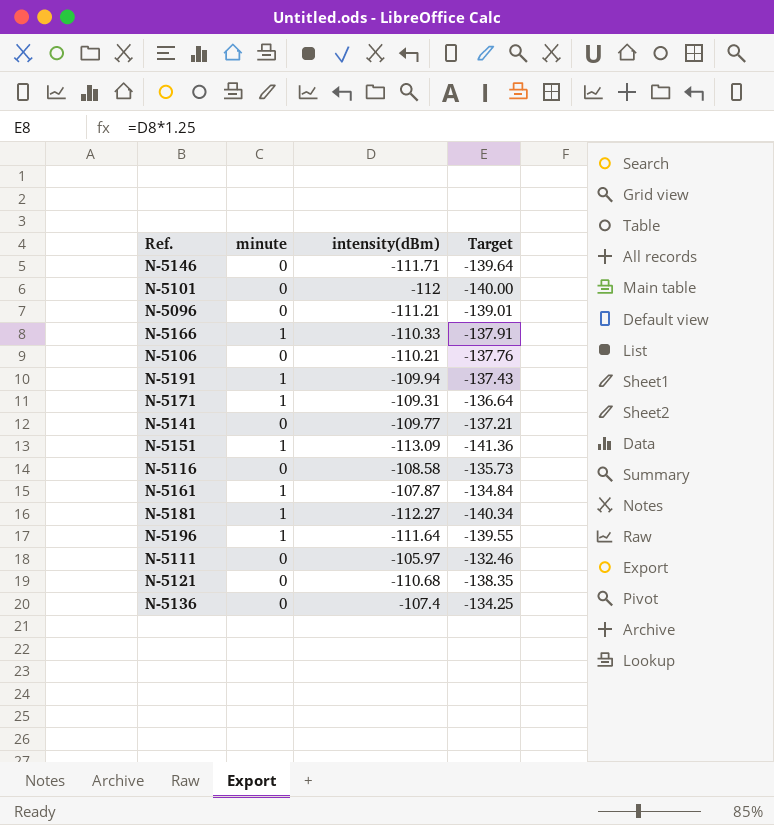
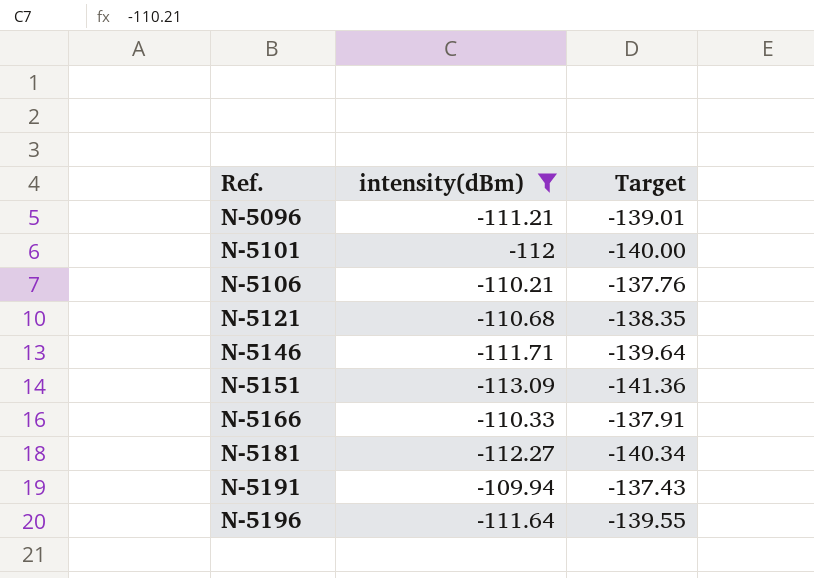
filter: none -> intensity(dBm) <= -109.94
row order: none -> Ref. ascending
column minute | position: 2 -> none

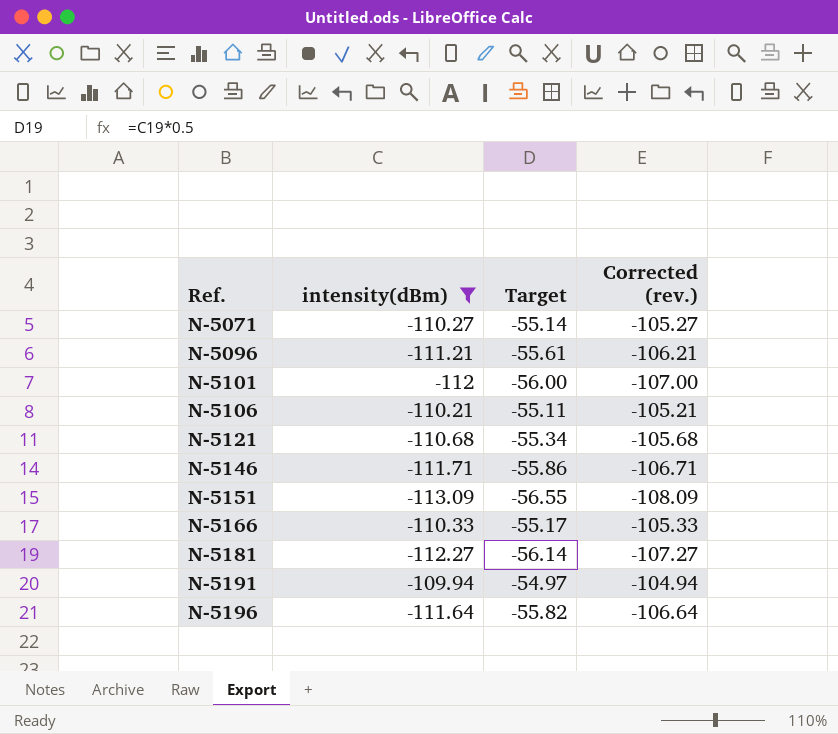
column Target | formula: [intensity(dBm)] * 1.25 -> [intensity(dBm)] * 0.5
column Corrected (rev.) | formula: none -> [intensity(dBm)] + 5
row N-5071: none -> -110.27 | -55.14 | -105.27

